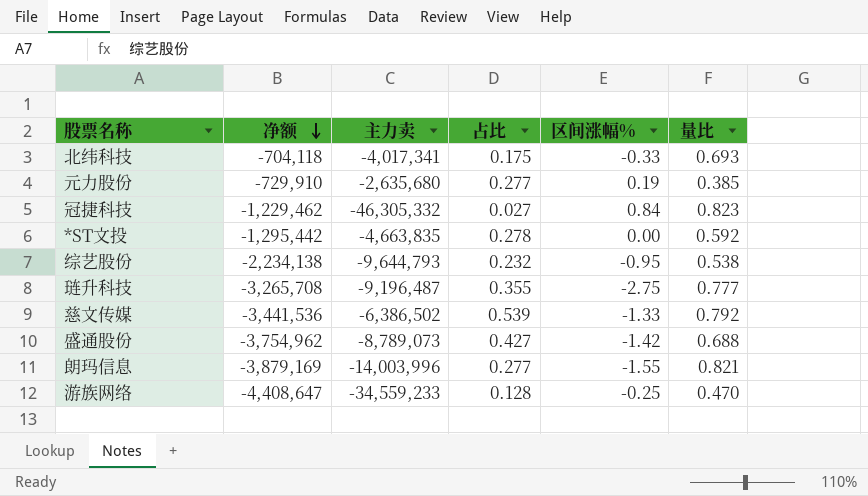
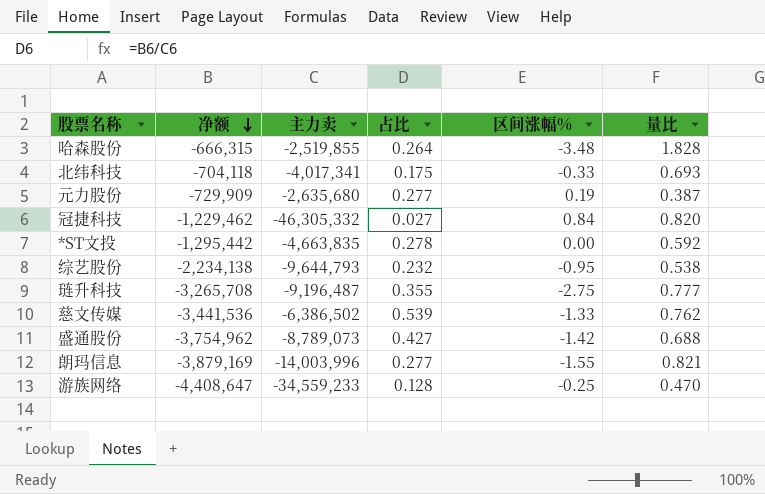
row 哈森股份: none -> -666,315 | -2,519,855 | 0.264 | -3.48 | 1.828
元力股份 | 净额: -729,910 -> -729,909
元力股份 | 量比: 0.385 -> 0.387
冠捷科技 | 量比: 0.823 -> 0.820
慈文传媒 | 量比: 0.792 -> 0.762

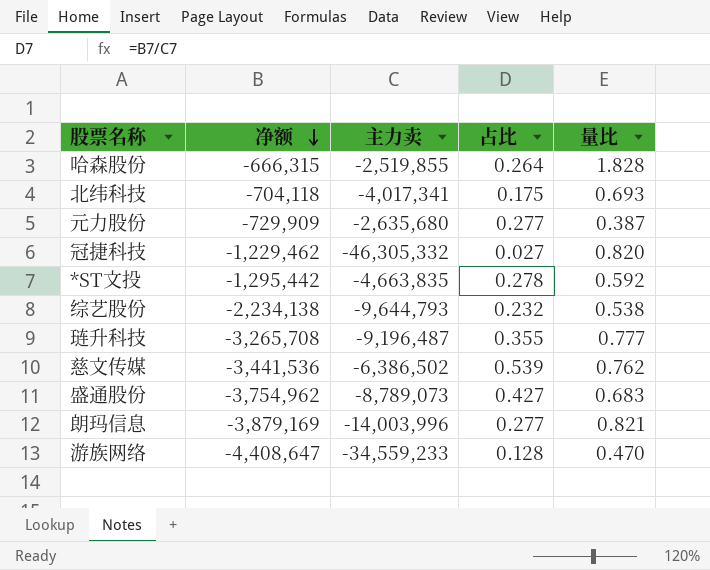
column 区间涨幅% | position: 5 -> none
盛通股份 | 量比: 0.688 -> 0.683

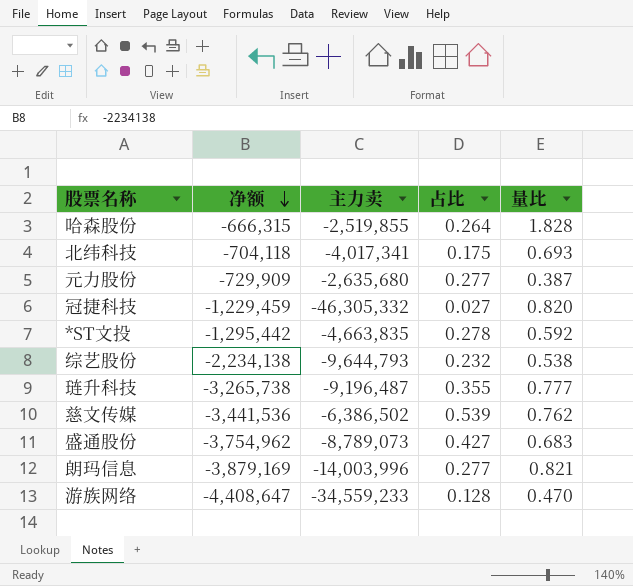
冠捷科技 | 净额: -1,229,462 -> -1,229,459
琏升科技 | 净额: -3,265,708 -> -3,265,738

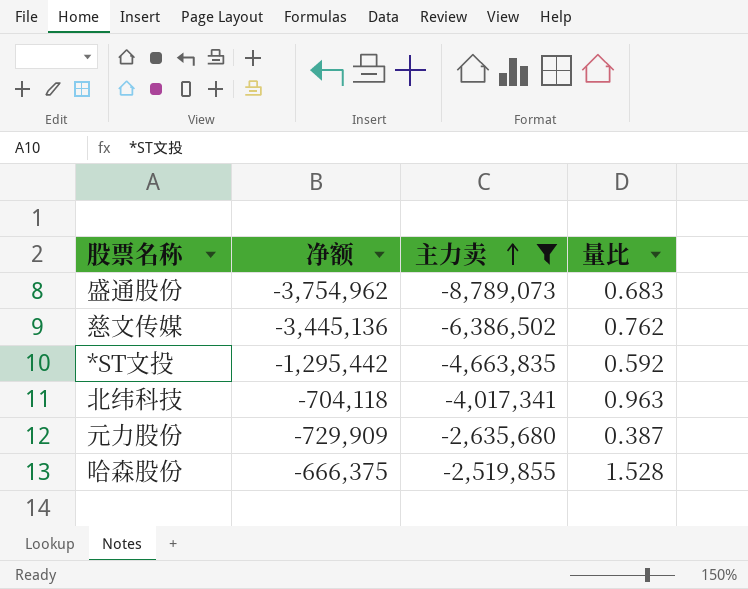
filter: none -> 主力卖 >= -8,789,073
row order: 净额 descending -> 主力卖 ascending
column 占比 | formula: [净额] / [主力卖] -> none
慈文传媒 | 净额: -3,441,536 -> -3,445,136
北纬科技 | 量比: 0.693 -> 0.963
哈森股份 | 净额: -666,315 -> -666,375
哈森股份 | 量比: 1.828 -> 1.528

